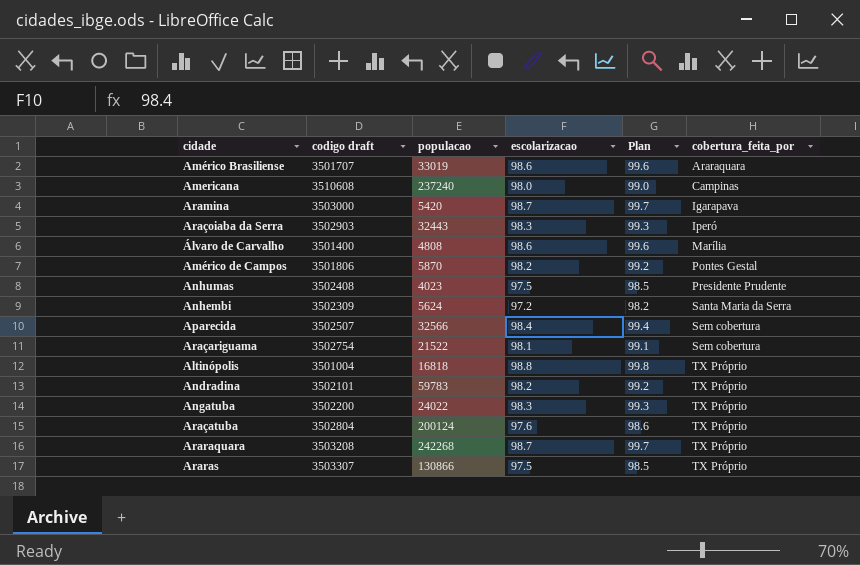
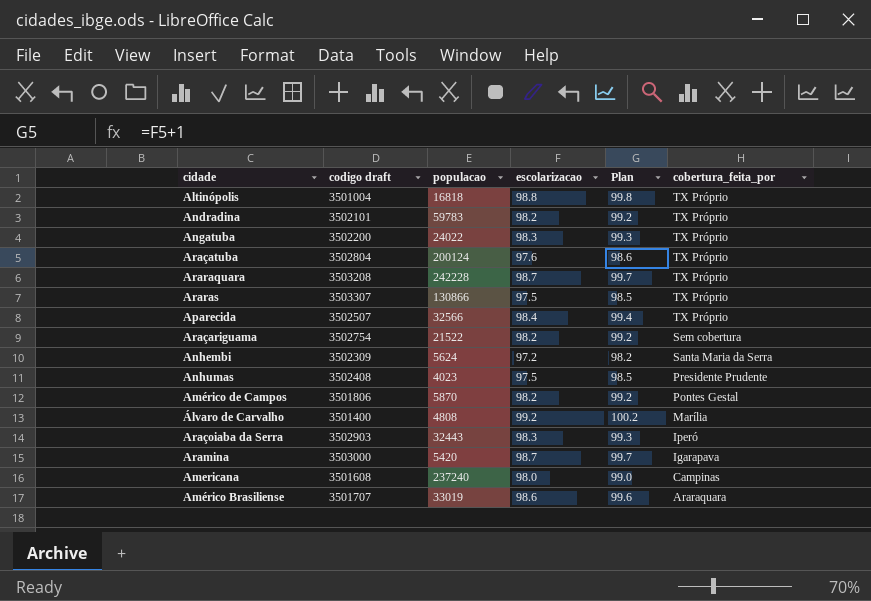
row order: cobertura_feita_por ascending -> cobertura_feita_por descending
Araraquara | populacao: 242268 -> 242228
Aparecida | cobertura_feita_por: Sem cobertura -> TX Próprio
Araçariguama | escolarizacao: 98.1 -> 98.2
Araçariguama | Plan: 99.1 -> 99.2
Álvaro de Carvalho | escolarizacao: 98.6 -> 99.2
Álvaro de Carvalho | Plan: 99.6 -> 100.2
Americana | codigo draft: 3510608 -> 3501608

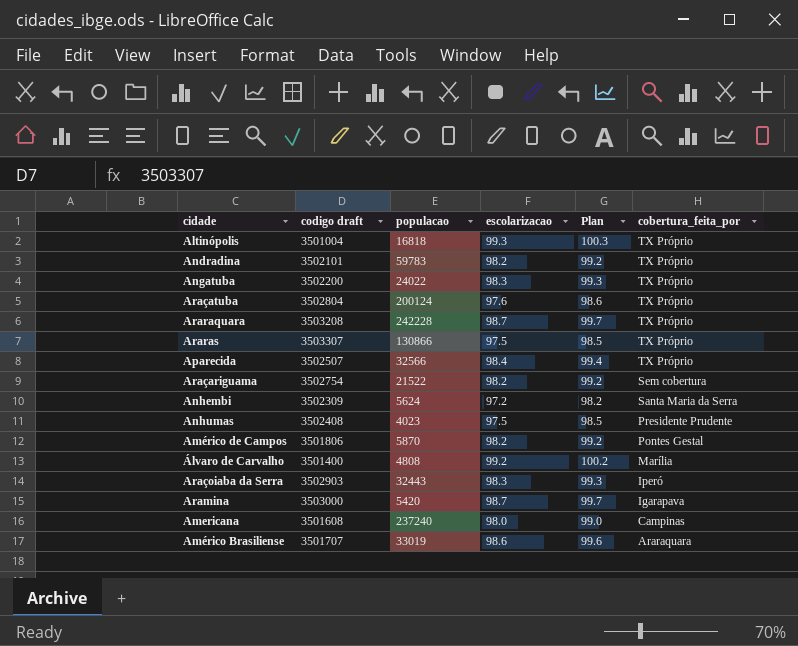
Altinópolis | escolarizacao: 98.8 -> 99.3
Altinópolis | Plan: 99.8 -> 100.3

